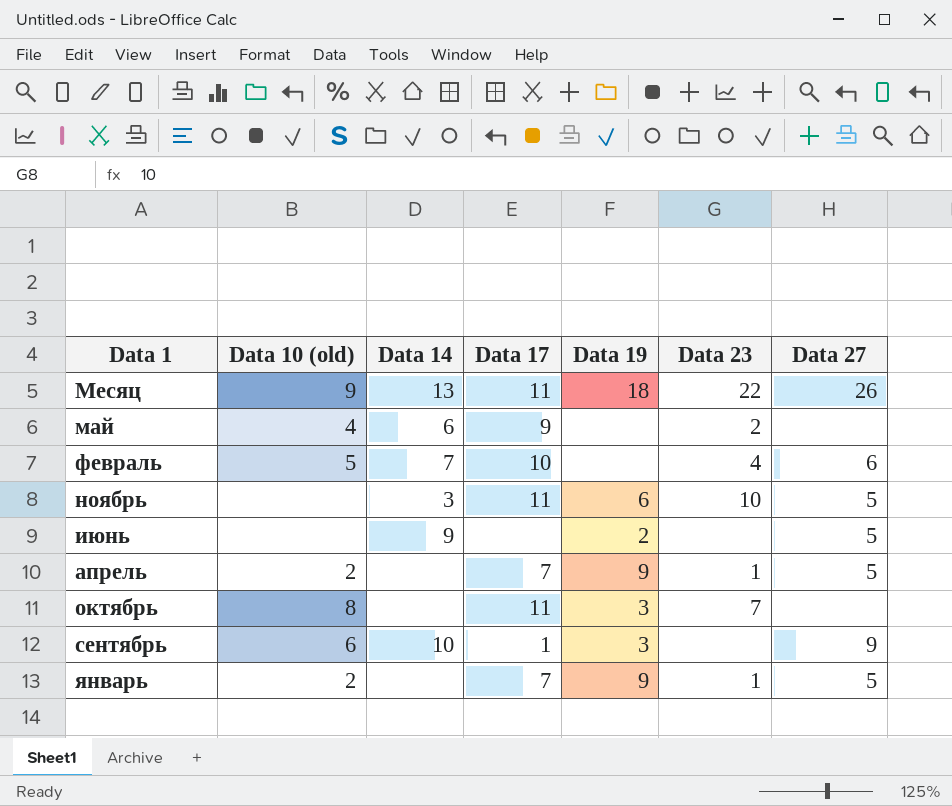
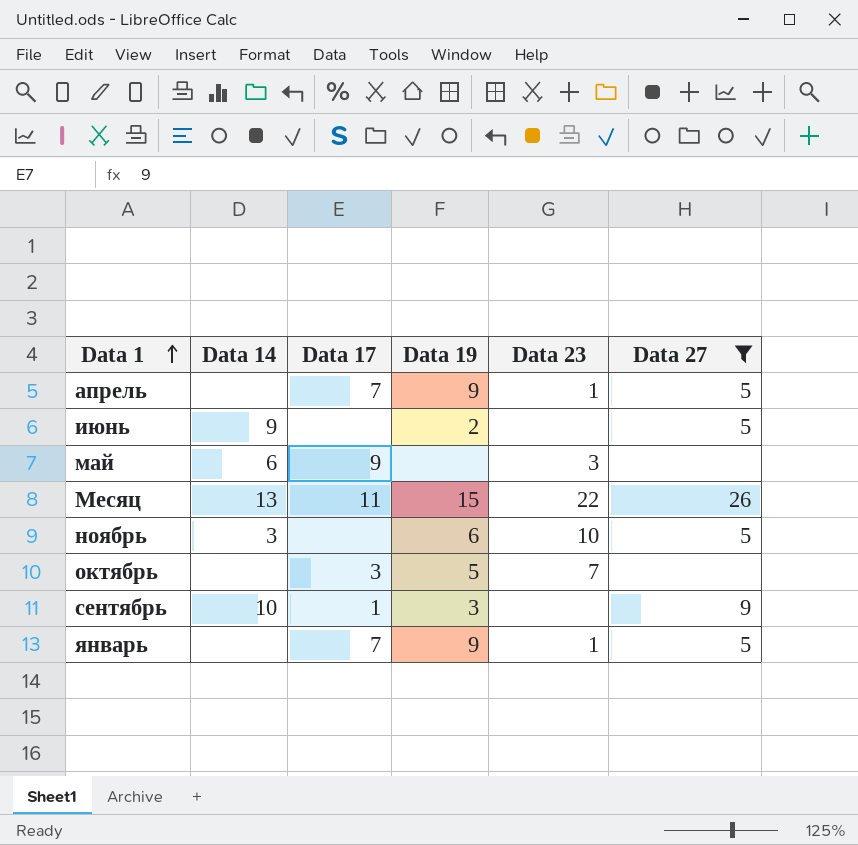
filter: none -> Data 27 != 6
row order: none -> Data 1 ascending
column Data 10 (old) | position: 2 -> none
май | Data 23: 2 -> 3
Месяц | Data 19: 18 -> 15
ноябрь | Data 17: 11 -> none
октябрь | Data 17: 11 -> 3
октябрь | Data 19: 3 -> 5

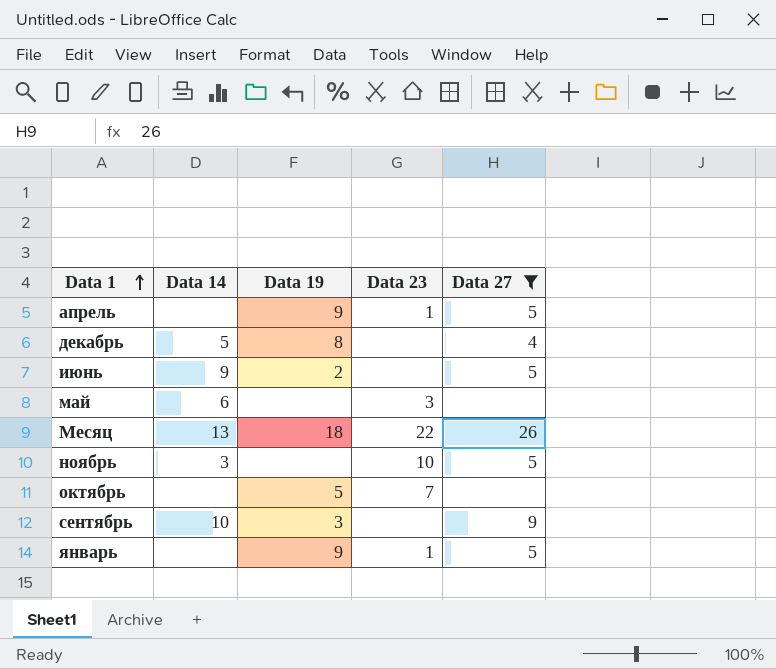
column Data 17 | position: 3 -> none
row декабрь: none -> 5 | 8 | none | 4
Месяц | Data 19: 15 -> 18
ноябрь | Data 19: 6 -> none

